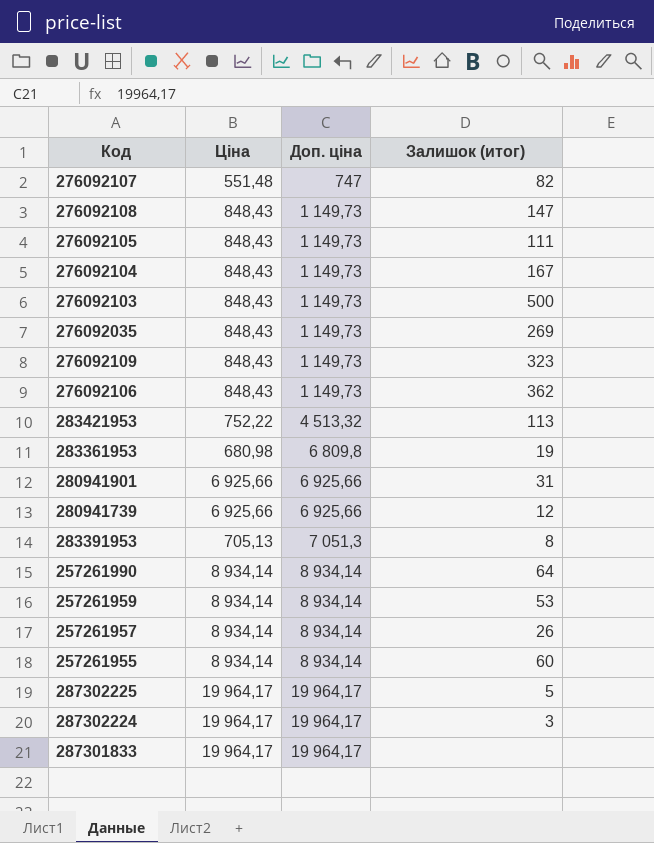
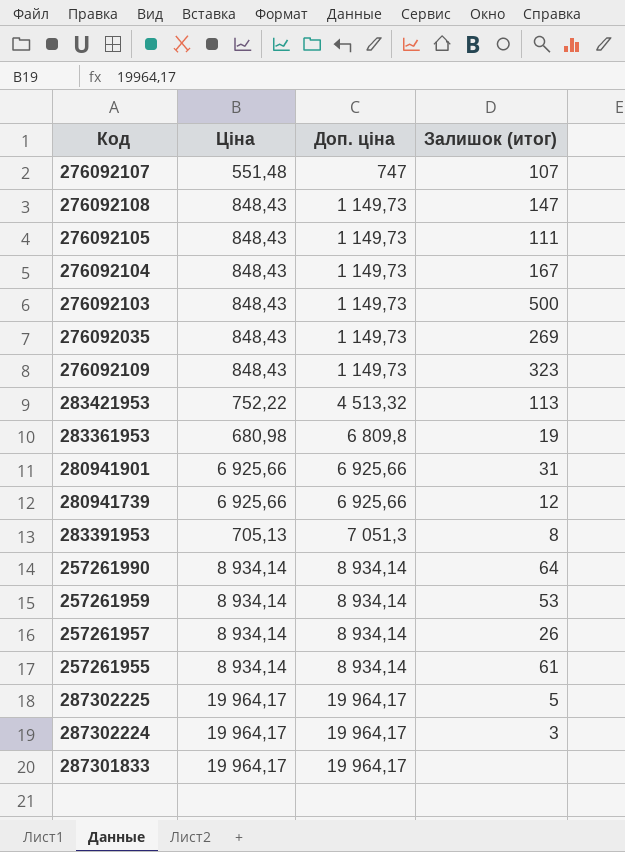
row 276092106: 848,43 | 1 149,73 | 362 -> none
276092107 | Залишок (итог): 82 -> 107
257261955 | Залишок (итог): 60 -> 61

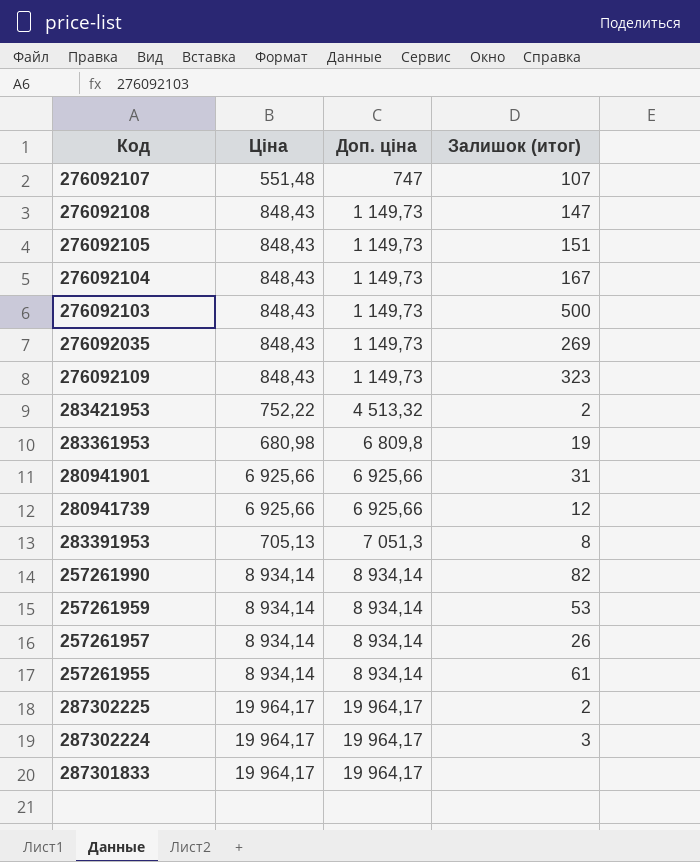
276092105 | Залишок (итог): 111 -> 151
283421953 | Залишок (итог): 113 -> 2
257261990 | Залишок (итог): 64 -> 82
287302225 | Залишок (итог): 5 -> 2

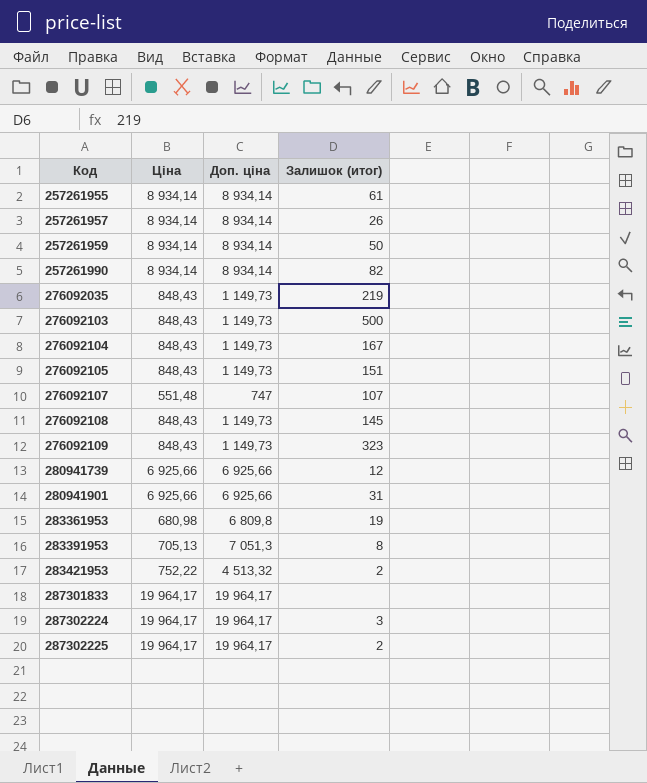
row order: Доп. ціна ascending -> Код ascending
257261959 | Залишок (итог): 53 -> 50
276092035 | Залишок (итог): 269 -> 219
276092108 | Залишок (итог): 147 -> 145

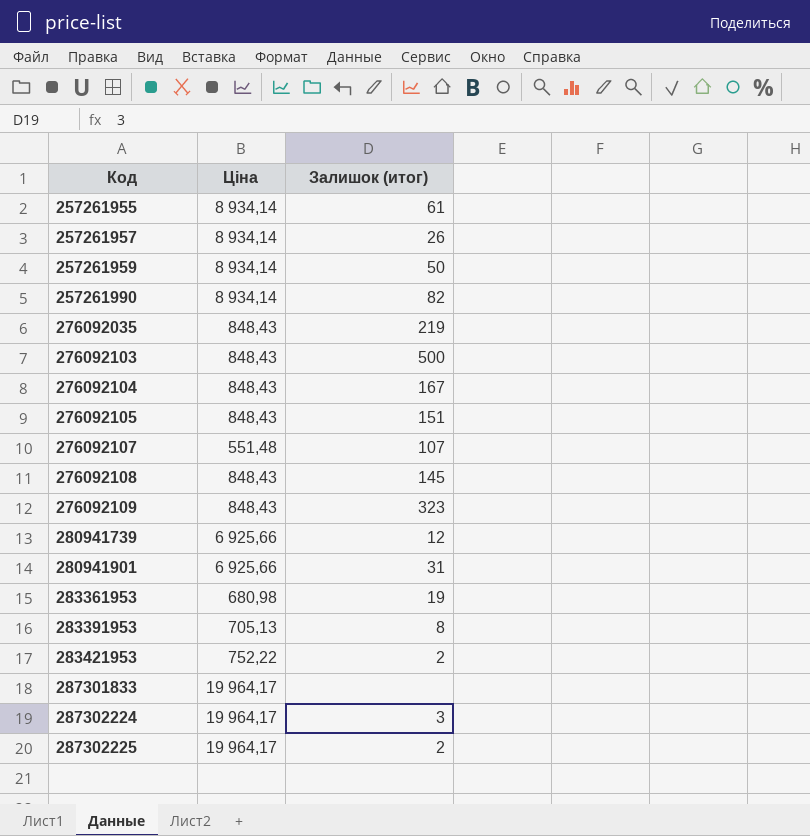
column Доп. ціна | position: 3 -> none

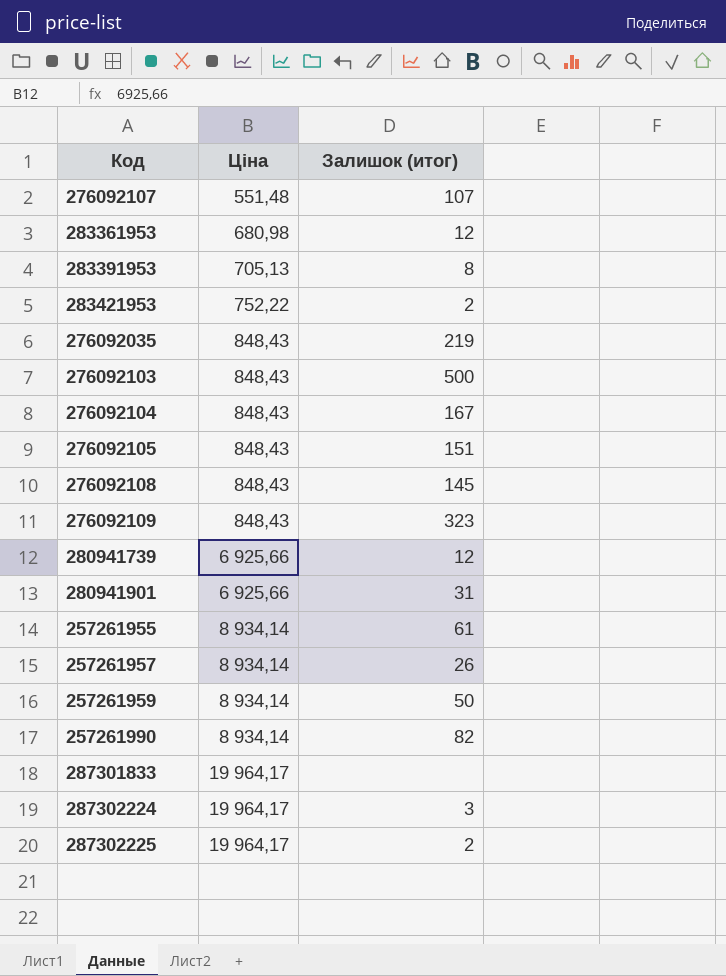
row order: Код ascending -> Ціна ascending
283361953 | Залишок (итог): 19 -> 12

